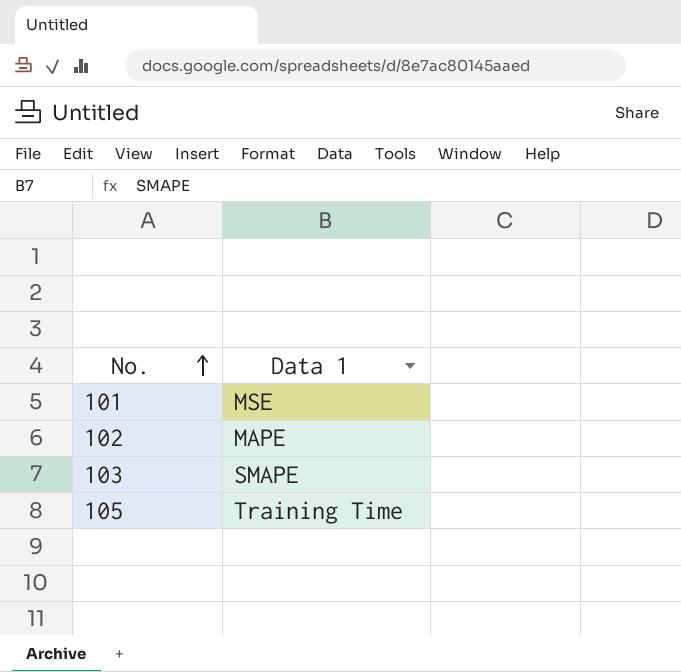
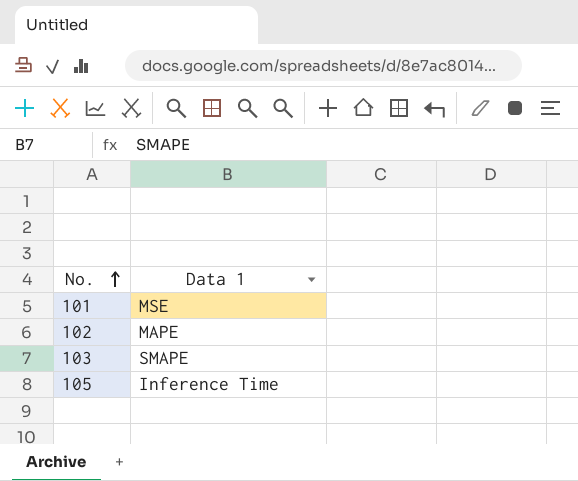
105 | Data 1: Training Time -> Inference Time

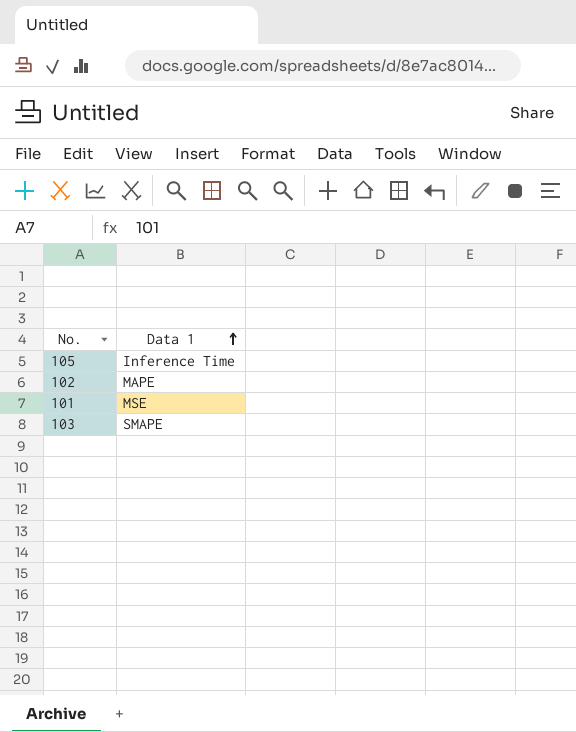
row order: No. ascending -> Data 1 ascending

